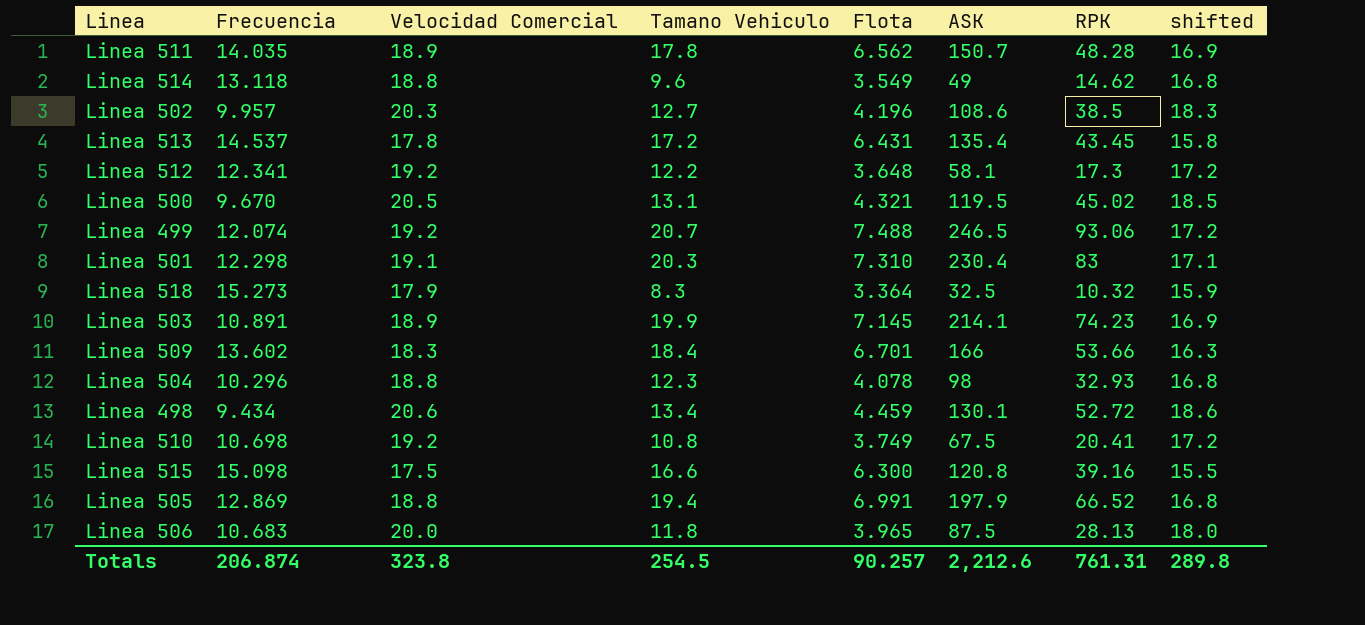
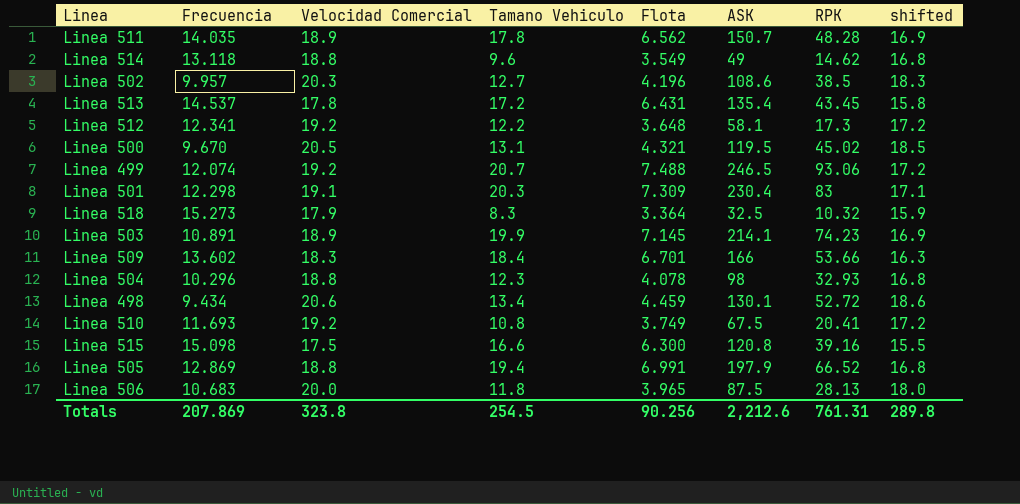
Linea 501 | Flota: 7.310 -> 7.309
Linea 510 | Frecuencia: 10.698 -> 11.693
Totals | Frecuencia: 206.874 -> 207.869
Totals | Flota: 90.257 -> 90.256

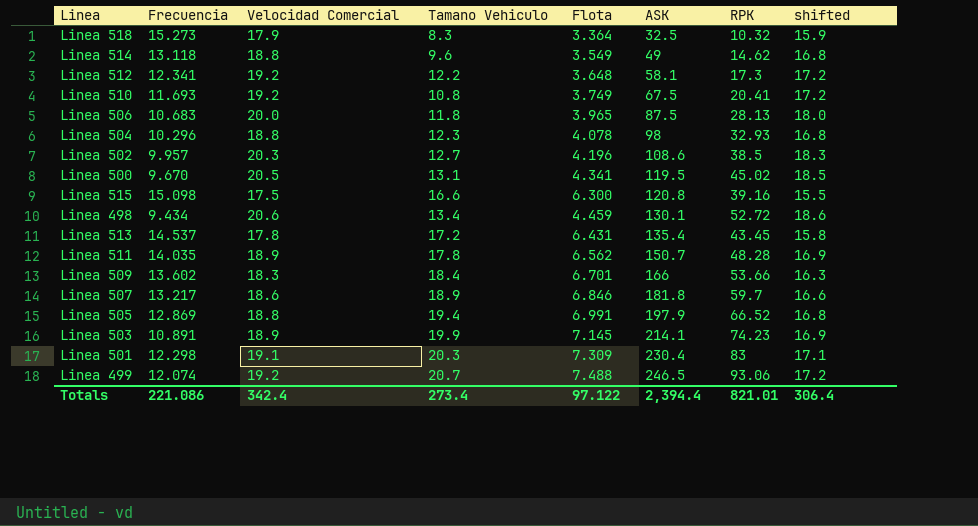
row order: none -> ASK ascending
Linea 500 | Flota: 4.321 -> 4.341
row Linea 507: none -> 13.217 | 18.6 | 18.9 | 6.846 | 181.8 | 59.7 | 16.6
Totals | Frecuencia: 207.869 -> 221.086
Totals | Velocidad Comercial: 323.8 -> 342.4
Totals | Tamano Vehiculo: 254.5 -> 273.4
Totals | Flota: 90.256 -> 97.122
Totals | ASK: 2,212.6 -> 2,394.4
Totals | RPK: 761.31 -> 821.01
Totals | shifted: 289.8 -> 306.4

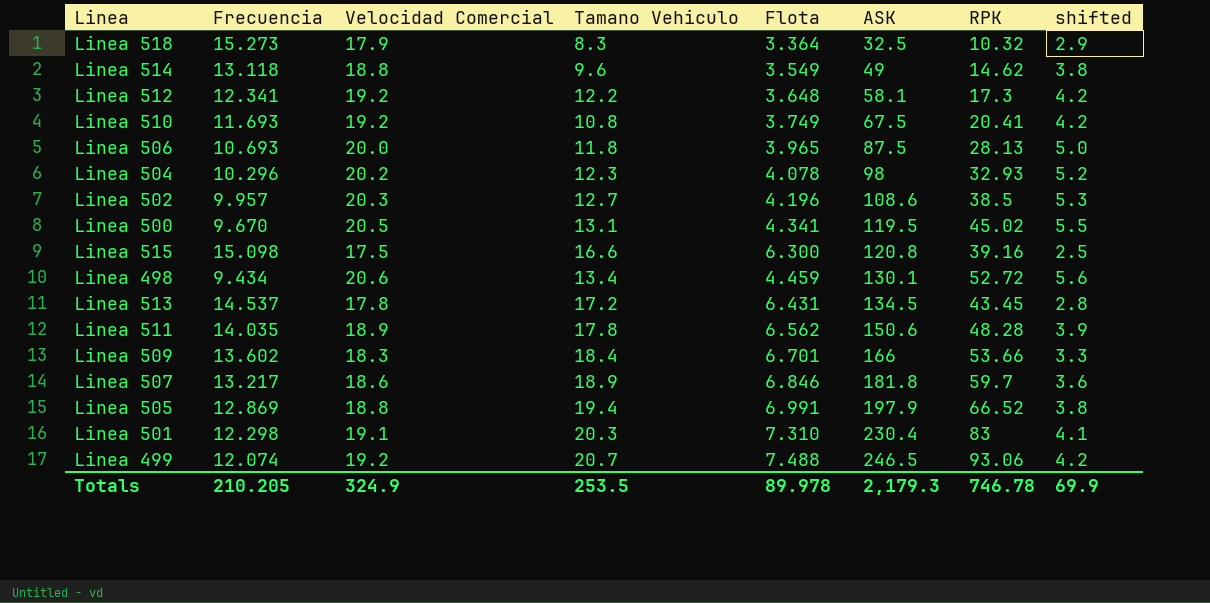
column shifted | formula: [Velocidad Comercial] - 2 -> [Velocidad Comercial] - 15
row Linea 503: 10.891 | 18.9 | 19.9 | 7.145 | 214.1 | 74.23 | 16.9 -> none
Linea 506 | Frecuencia: 10.683 -> 10.693
Linea 504 | Velocidad Comercial: 18.8 -> 20.2
Linea 513 | ASK: 135.4 -> 134.5
Linea 511 | ASK: 150.7 -> 150.6
Linea 501 | Flota: 7.309 -> 7.310
Totals | Frecuencia: 221.086 -> 210.205
Totals | Velocidad Comercial: 342.4 -> 324.9
Totals | Tamano Vehiculo: 273.4 -> 253.5
Totals | Flota: 97.122 -> 89.978
Totals | ASK: 2,394.4 -> 2,179.3
Totals | RPK: 821.01 -> 746.78
Totals | shifted: 306.4 -> 69.9

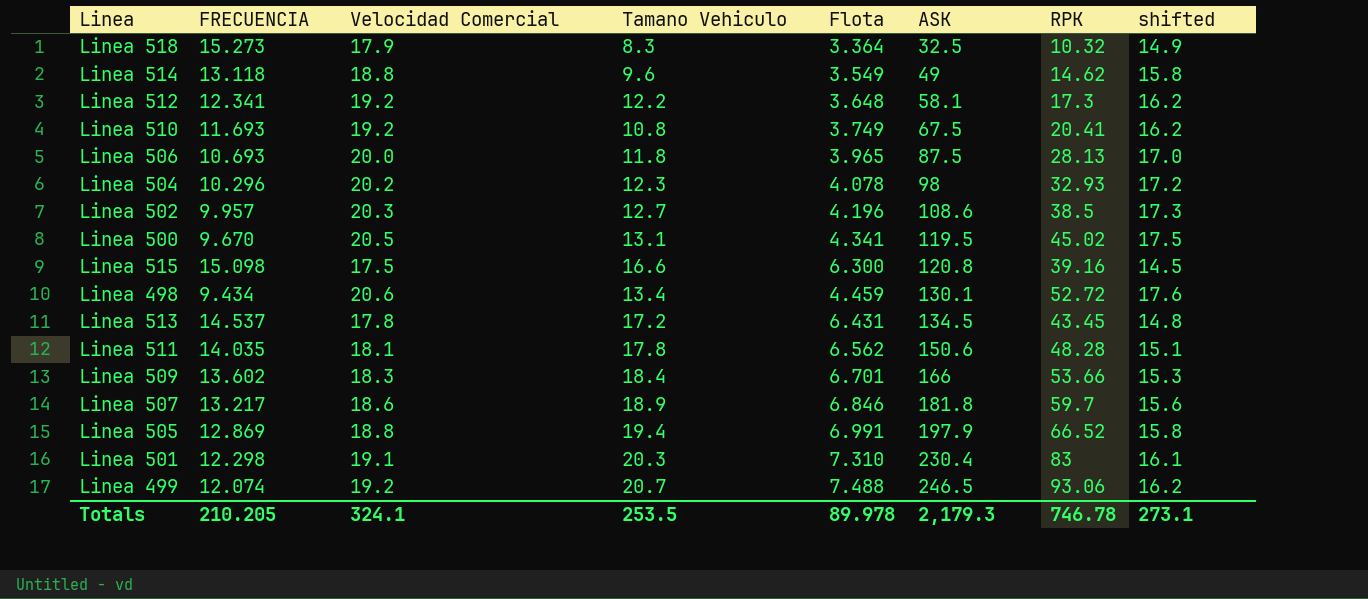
column name: Frecuencia -> FRECUENCIA
column shifted | formula: [Velocidad Comercial] - 15 -> [Velocidad Comercial] - 3
Linea 511 | Velocidad Comercial: 18.9 -> 18.1
Totals | Velocidad Comercial: 324.9 -> 324.1
Totals | shifted: 69.9 -> 273.1

